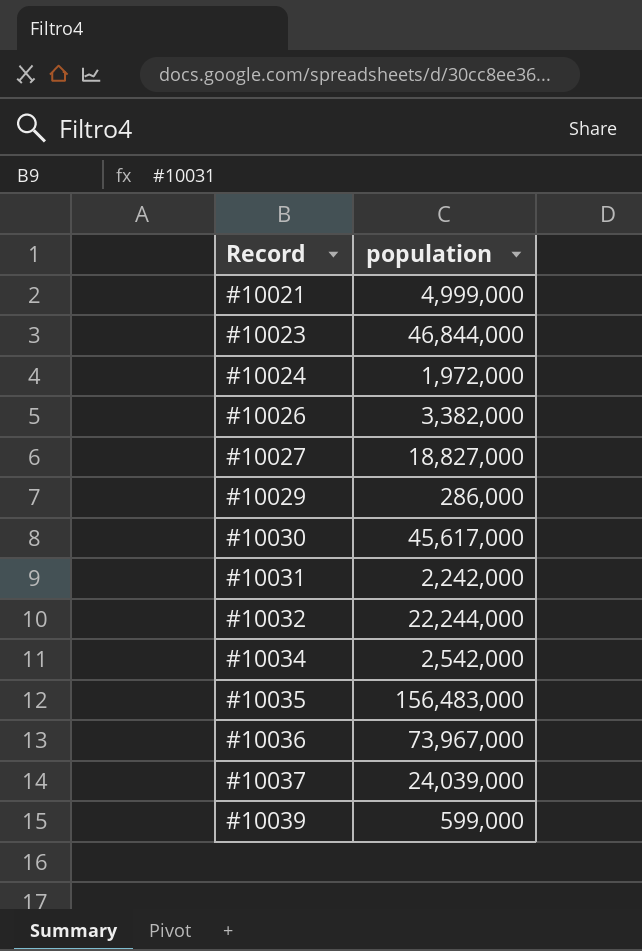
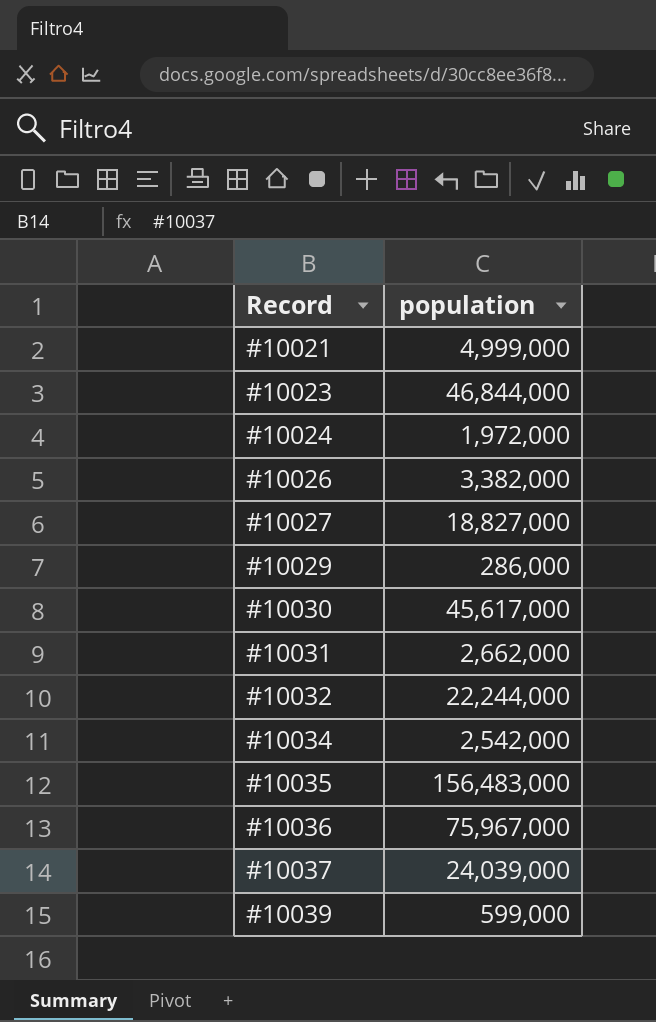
#10031 | population: 2,242,000 -> 2,662,000
#10036 | population: 73,967,000 -> 75,967,000

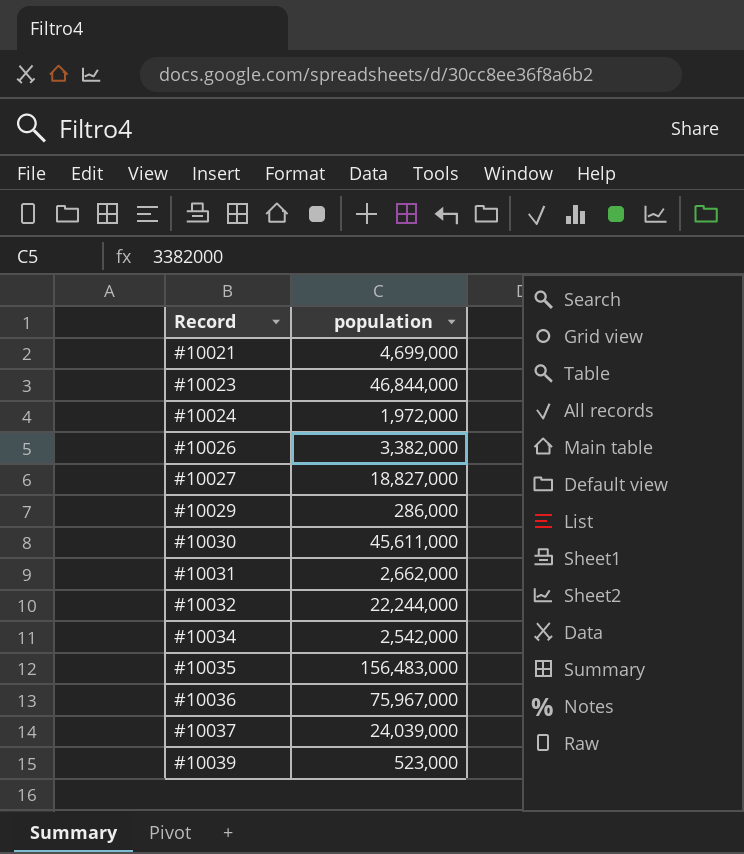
#10021 | population: 4,999,000 -> 4,699,000
#10030 | population: 45,617,000 -> 45,611,000
#10039 | population: 599,000 -> 523,000

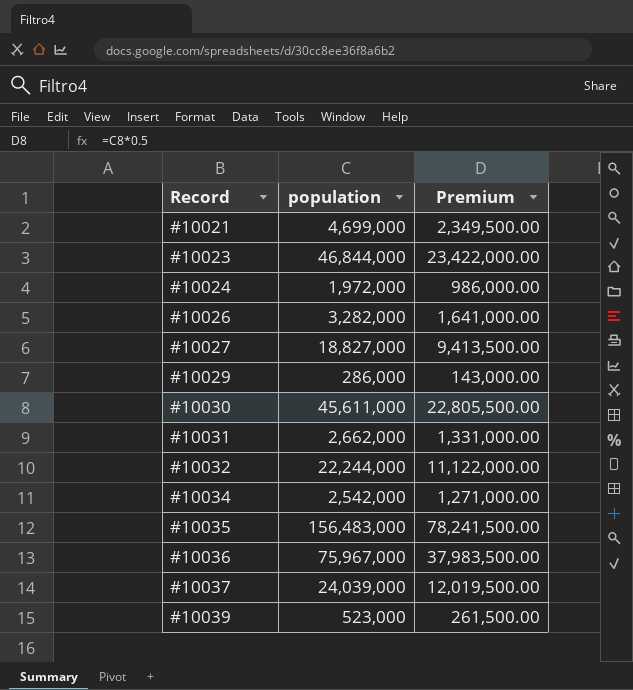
column Premium | formula: none -> [population] * 0.5
#10026 | population: 3,382,000 -> 3,282,000

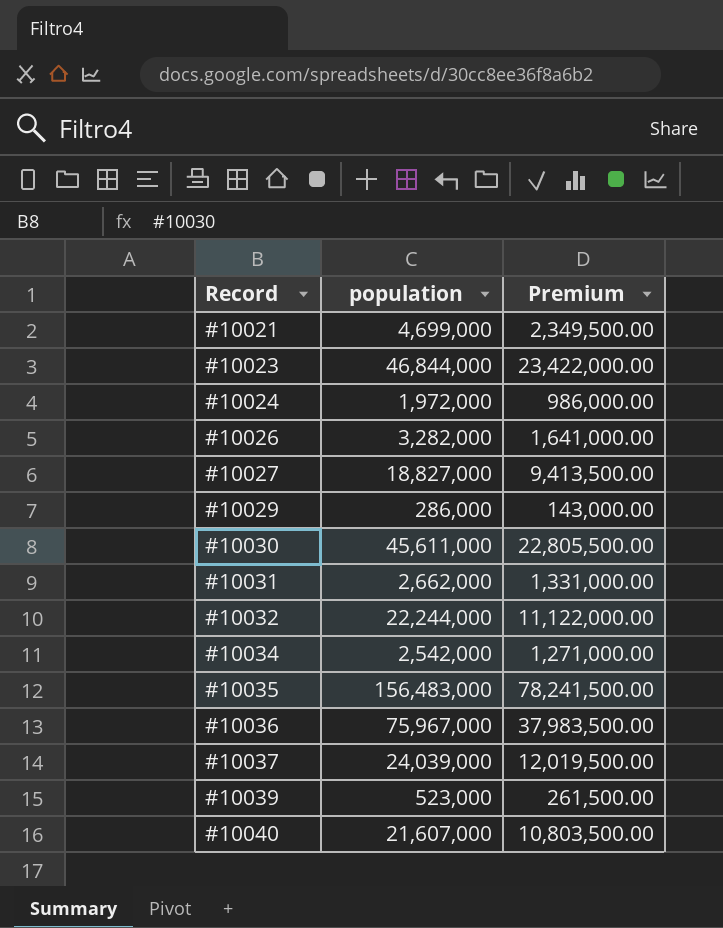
row #10040: none -> 21,607,000 | 10,803,500.00

